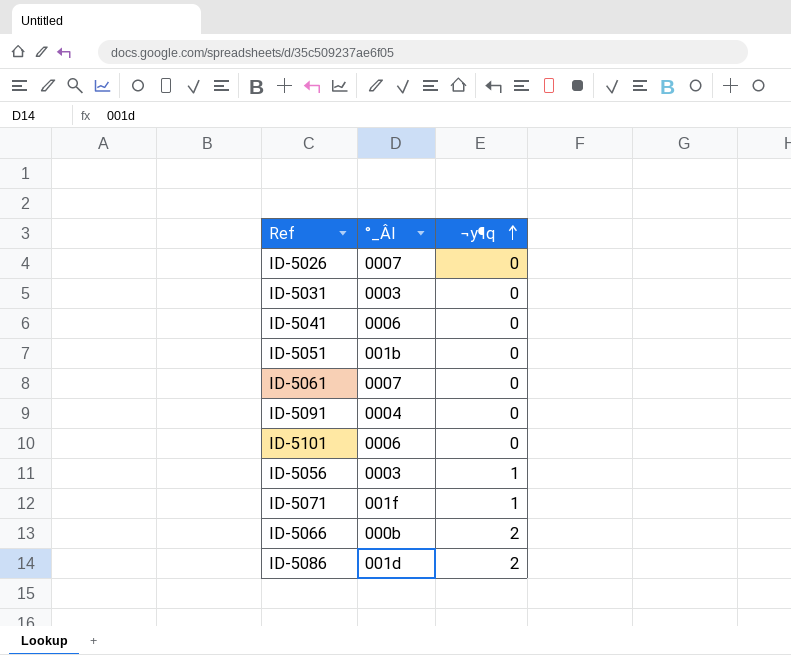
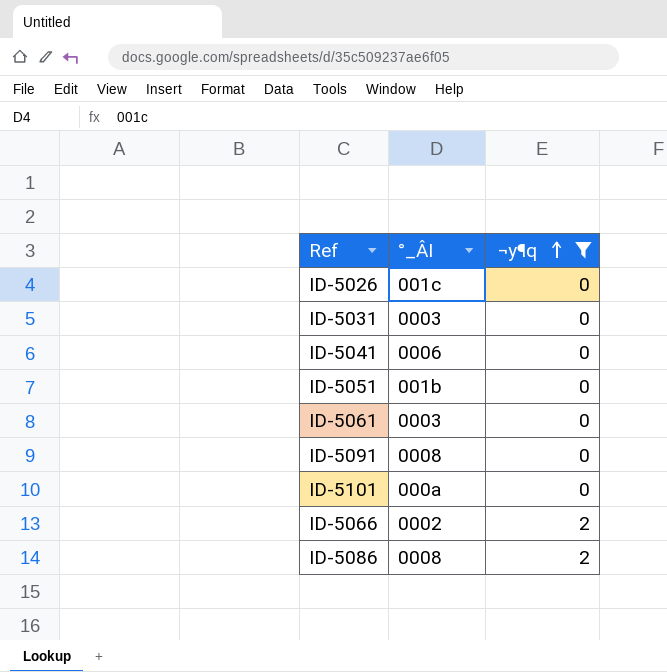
filter: none -> ¬y¶q != 1
ID-5026 | °_ÂI: 0007 -> 001c
ID-5061 | °_ÂI: 0007 -> 0003
ID-5091 | °_ÂI: 0004 -> 0008
ID-5101 | °_ÂI: 0006 -> 000a
ID-5066 | °_ÂI: 000b -> 0002
ID-5086 | °_ÂI: 001d -> 0008

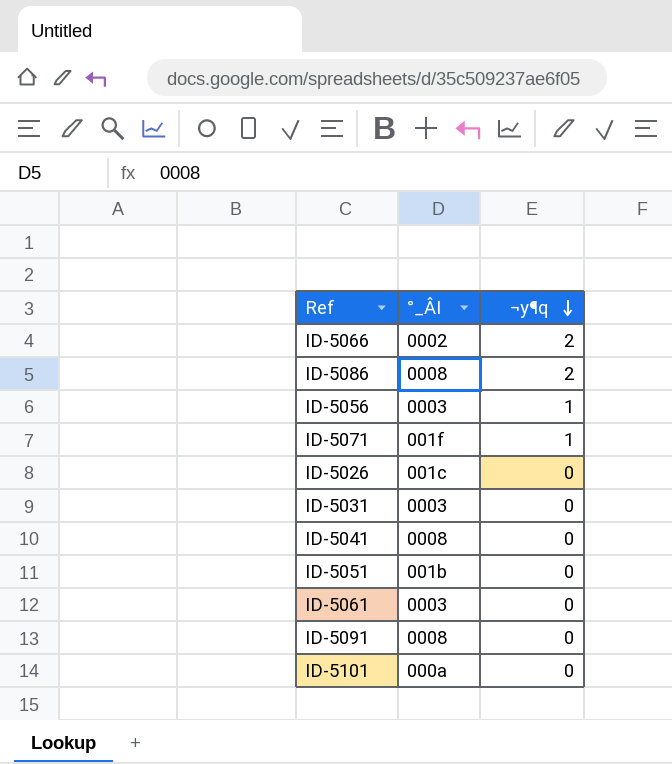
filter: ¬y¶q != 1 -> none
row order: ¬y¶q ascending -> ¬y¶q descending
ID-5041 | °_ÂI: 0006 -> 0008

